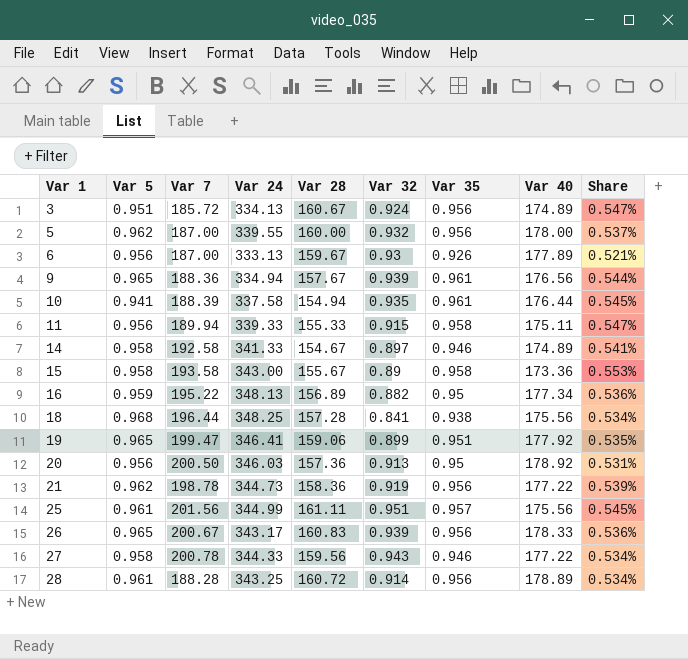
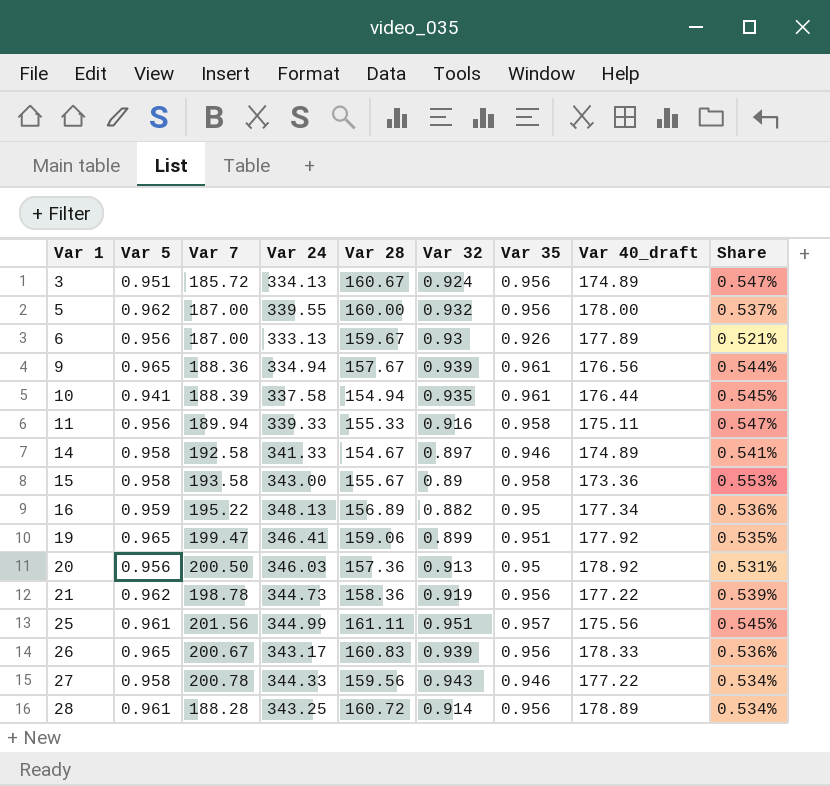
column name: Var 40 -> Var 40_draft
row 18: 0.968 | 196.44 | 348.25 | 157.28 | 0.841 | 0.938 | 175.56 | 0.534% -> none
11 | Var 32: 0.915 -> 0.916

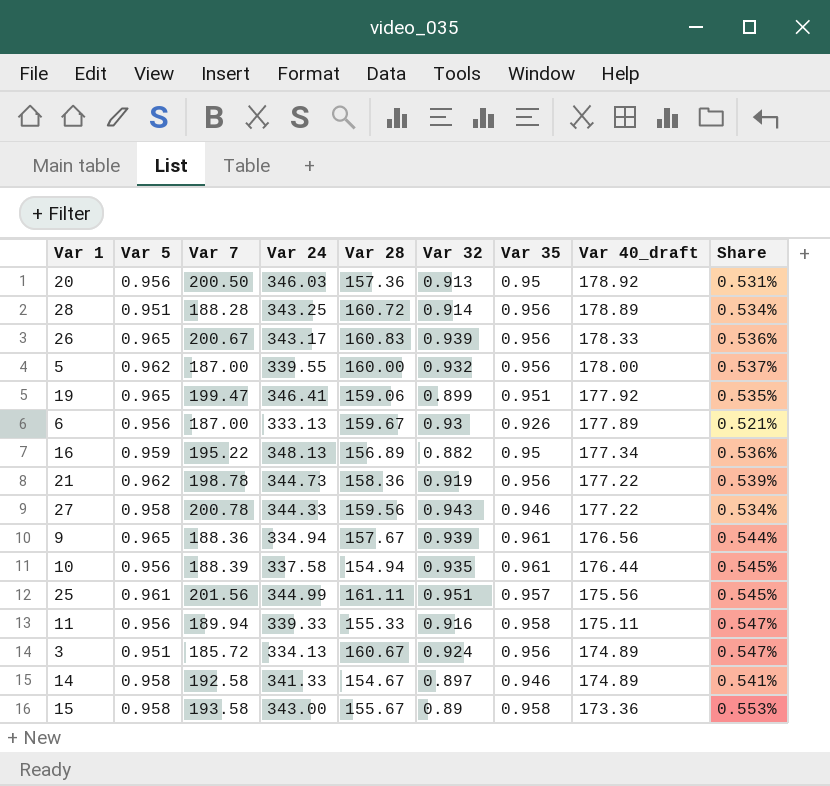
row order: Var 1 ascending -> Var 40_draft descending
28 | Var 5: 0.961 -> 0.951
10 | Var 5: 0.941 -> 0.956

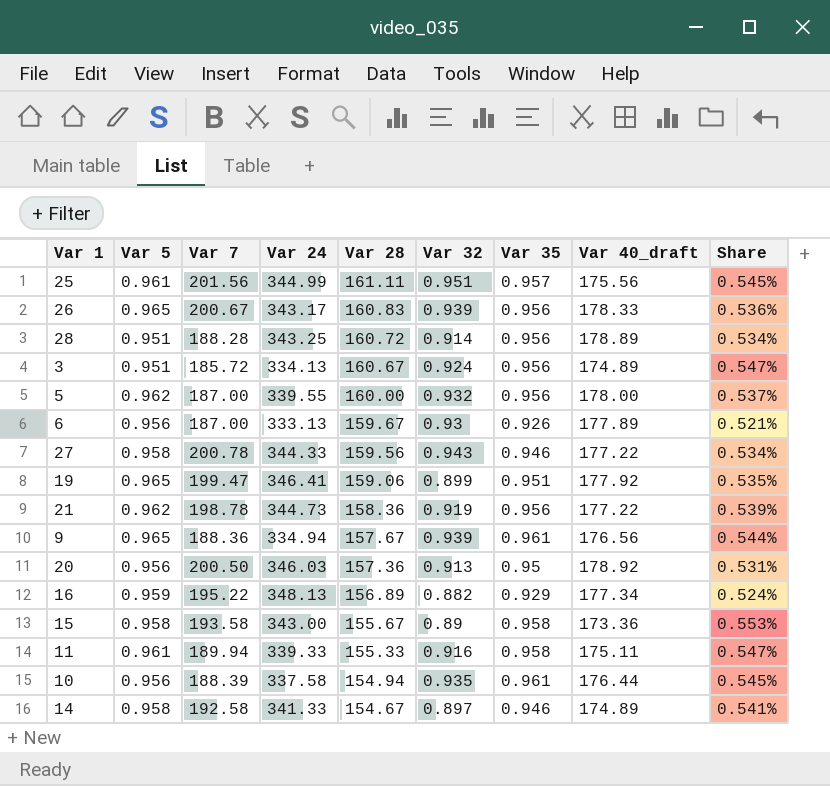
row order: Var 40_draft descending -> Var 28 descending
16 | Var 35: 0.95 -> 0.929
16 | Share: 0.536% -> 0.524%
11 | Var 5: 0.956 -> 0.961

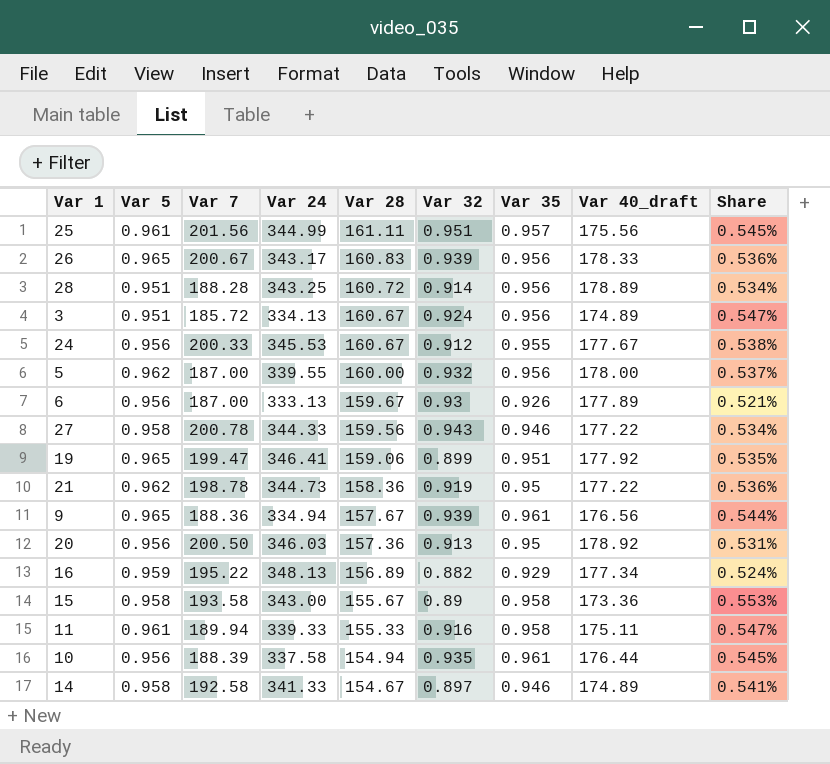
row 24: none -> 0.956 | 200.33 | 345.53 | 160.67 | 0.912 | 0.955 | 177.67 | 0.538%
21 | Var 35: 0.956 -> 0.95
21 | Share: 0.539% -> 0.536%

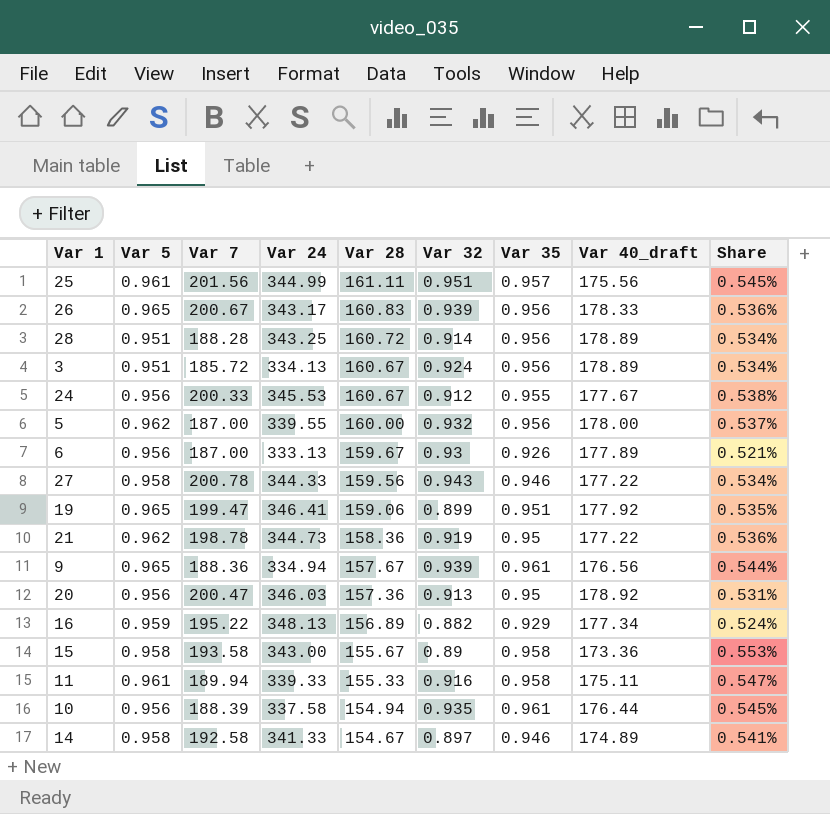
3 | Var 40_draft: 174.89 -> 178.89
3 | Share: 0.547% -> 0.534%
20 | Var 7: 200.50 -> 200.47

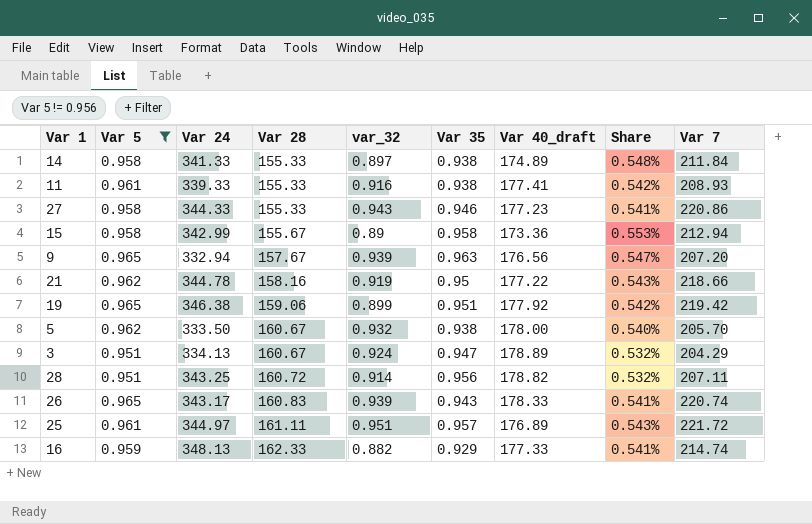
filter: none -> Var 5 != 0.956
row order: Var 28 descending -> Var 28 ascending
column name: Var 32 -> var_32
column Share | formula: [Var 35] / [Var 40_draft] -> [Var 5] / [Var 40_draft]
column Var 7 | position: 3 -> 9
14 | Var 28: 154.67 -> 155.33
14 | Var 35: 0.946 -> 0.938
14 | Var 7: 192.58 -> 211.84
11 | Var 35: 0.958 -> 0.938
11 | Var 40_draft: 175.11 -> 177.41
11 | Var 7: 189.94 -> 208.93
27 | Var 28: 159.56 -> 155.33
27 | Var 40_draft: 177.22 -> 177.23
27 | Var 7: 200.78 -> 220.86
15 | Var 24: 343.00 -> 342.99
15 | Var 7: 193.58 -> 212.94
9 | Var 24: 334.94 -> 332.94
9 | Var 35: 0.961 -> 0.963
9 | Var 7: 188.36 -> 207.20
21 | Var 24: 344.73 -> 344.78
21 | Var 28: 158.36 -> 158.16
21 | Var 7: 198.78 -> 218.66
19 | Var 24: 346.41 -> 346.38
19 | Var 7: 199.47 -> 219.42
5 | Var 24: 339.55 -> 333.50
5 | Var 28: 160.00 -> 160.67
5 | Var 35: 0.956 -> 0.938
5 | Var 7: 187.00 -> 205.70
3 | Var 35: 0.956 -> 0.947
3 | Var 7: 185.72 -> 204.29
28 | Var 40_draft: 178.89 -> 178.82
28 | Var 7: 188.28 -> 207.11
26 | Var 35: 0.956 -> 0.943
26 | Var 7: 200.67 -> 220.74
25 | Var 24: 344.99 -> 344.97
25 | Var 40_draft: 175.56 -> 176.89
25 | Var 7: 201.56 -> 221.72
16 | Var 28: 156.89 -> 162.33
16 | Var 40_draft: 177.34 -> 177.33
16 | Var 7: 195.22 -> 214.74

